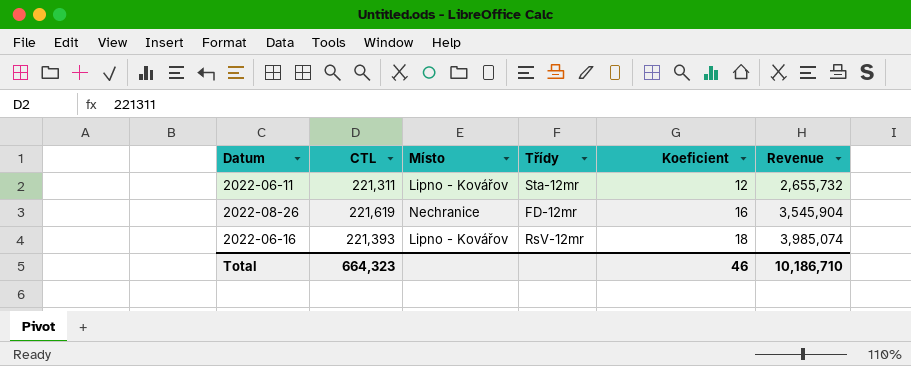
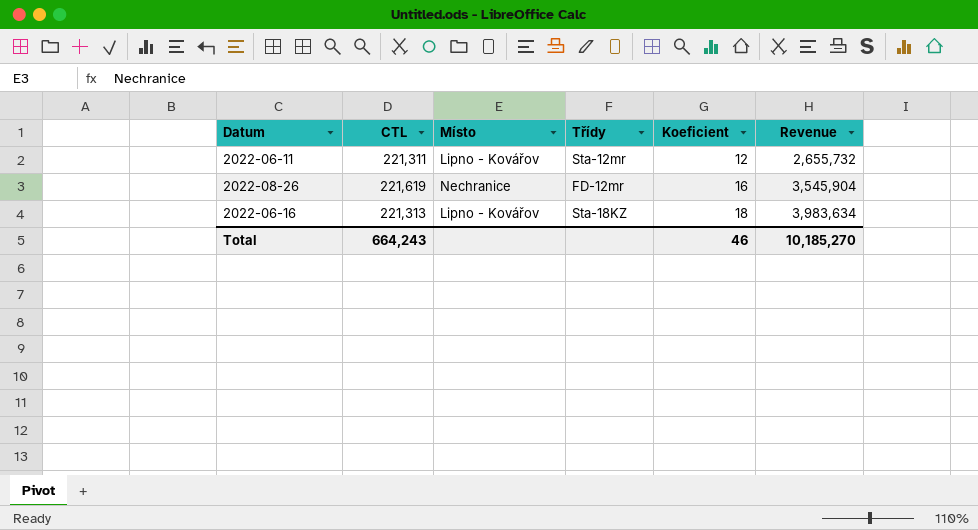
2022-06-16 | CTL: 221,393 -> 221,313
2022-06-16 | Třídy: RsV-12mr -> Sta-18KZ
2022-06-16 | Revenue: 3,985,074 -> 3,983,634
Total | CTL: 664,323 -> 664,243
Total | Revenue: 10,186,710 -> 10,185,270

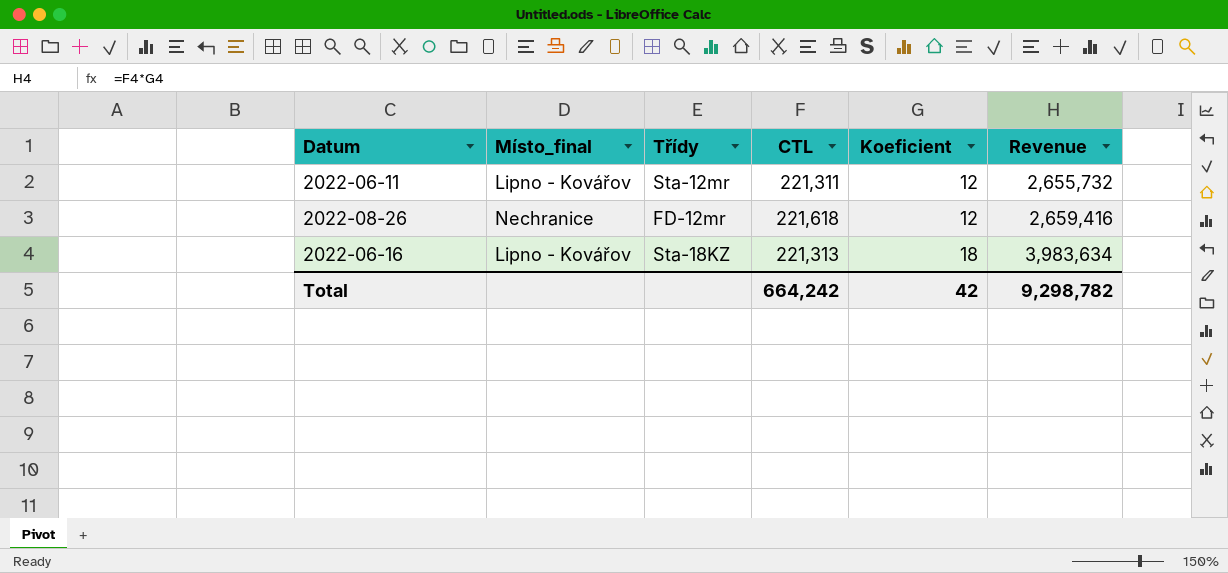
column name: Místo -> Místo_final
column CTL | position: 2 -> 4
2022-08-26 | CTL: 221,619 -> 221,618
2022-08-26 | Koeficient: 16 -> 12
2022-08-26 | Revenue: 3,545,904 -> 2,659,416
Total | CTL: 664,243 -> 664,242
Total | Koeficient: 46 -> 42
Total | Revenue: 10,185,270 -> 9,298,782

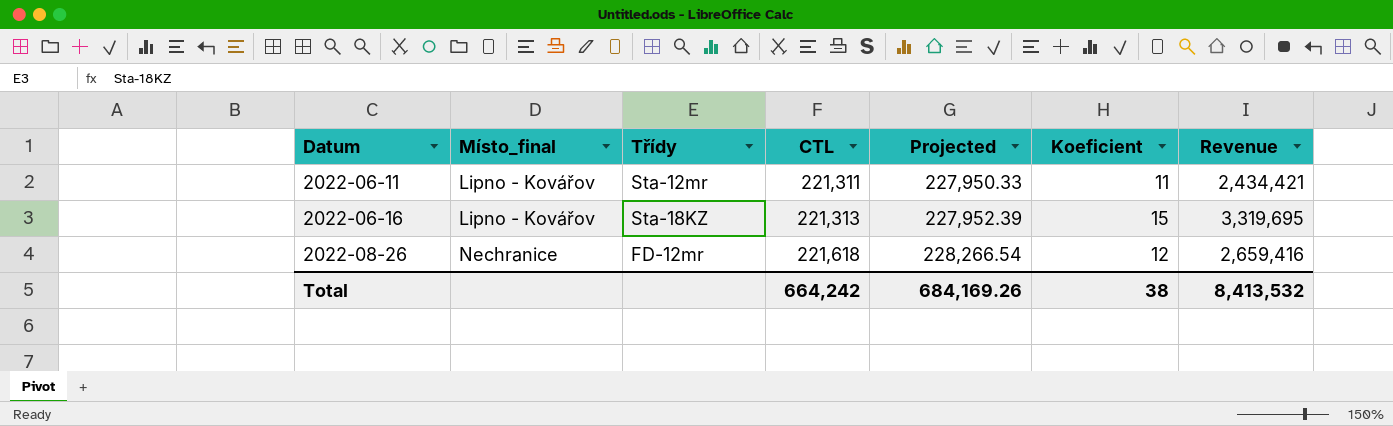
row order: Koeficient ascending -> Datum ascending
column Projected | formula: none -> [CTL] * 1.03
2022-06-11 | Koeficient: 12 -> 11
2022-06-11 | Revenue: 2,655,732 -> 2,434,421
2022-06-16 | Koeficient: 18 -> 15
2022-06-16 | Revenue: 3,983,634 -> 3,319,695
Total | Koeficient: 42 -> 38
Total | Revenue: 9,298,782 -> 8,413,532

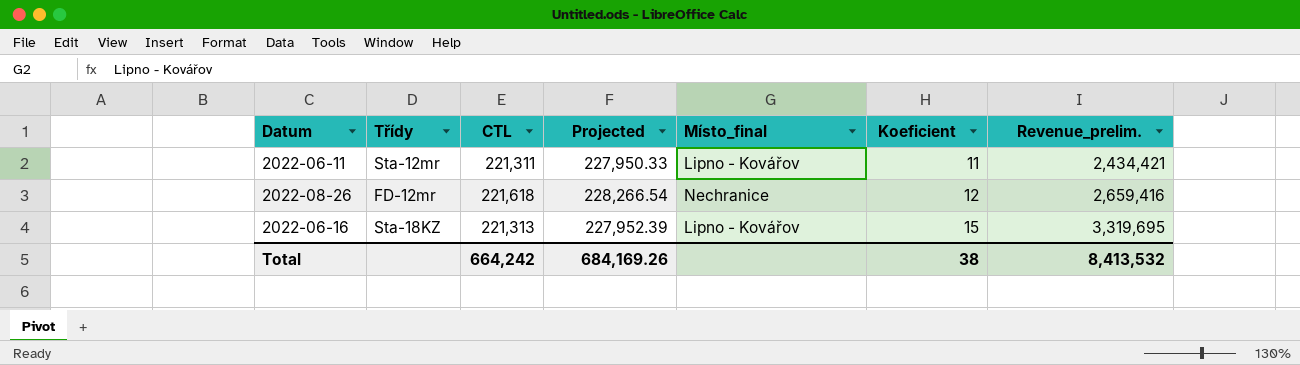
row order: Datum ascending -> Koeficient ascending
column Místo_final | position: 2 -> 5
column name: Revenue -> Revenue_prelim.

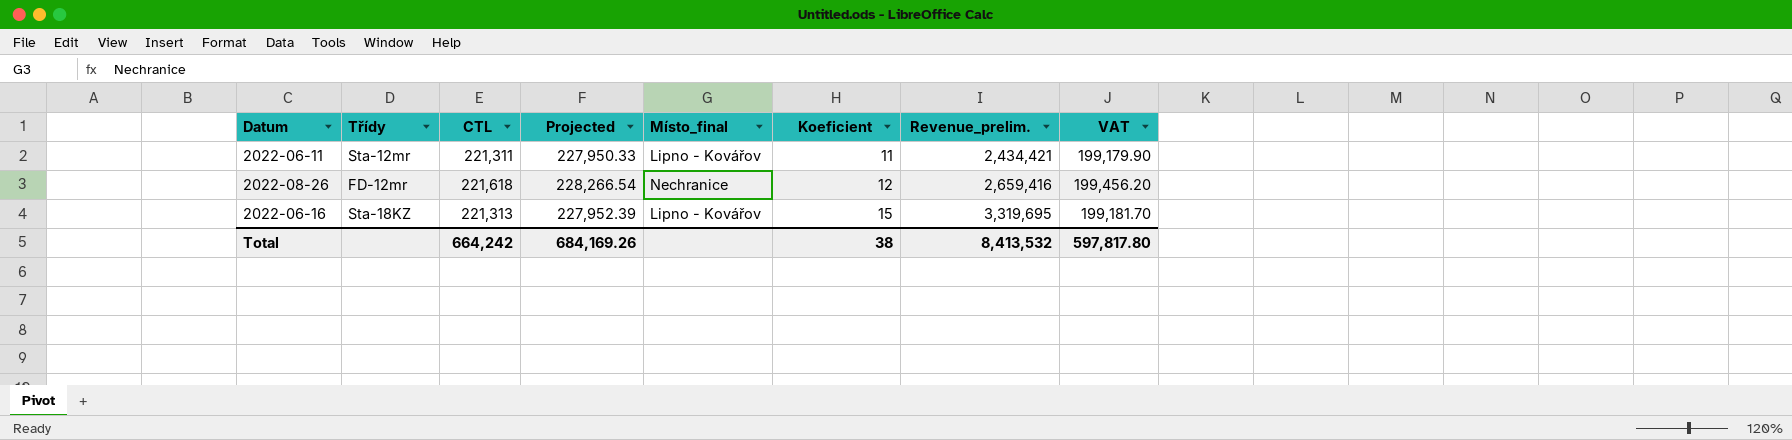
column VAT | formula: none -> [CTL] * 0.9

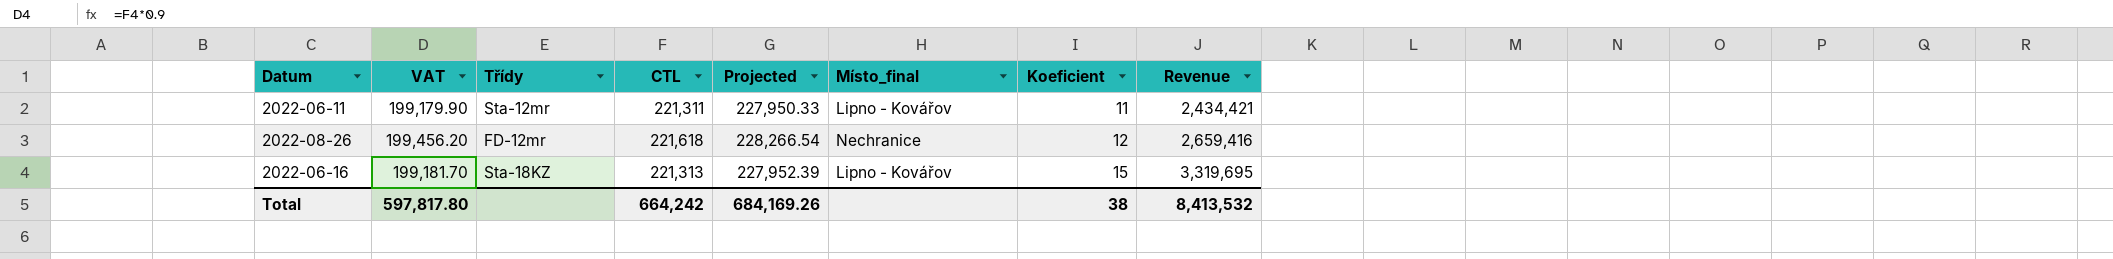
column VAT | position: 8 -> 2
column name: Revenue_prelim. -> Revenue

